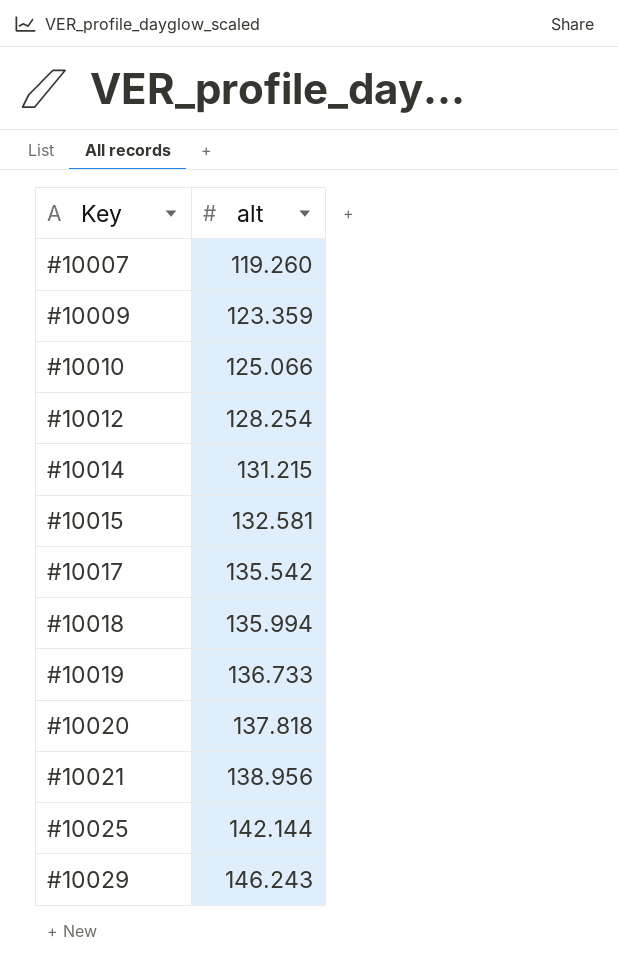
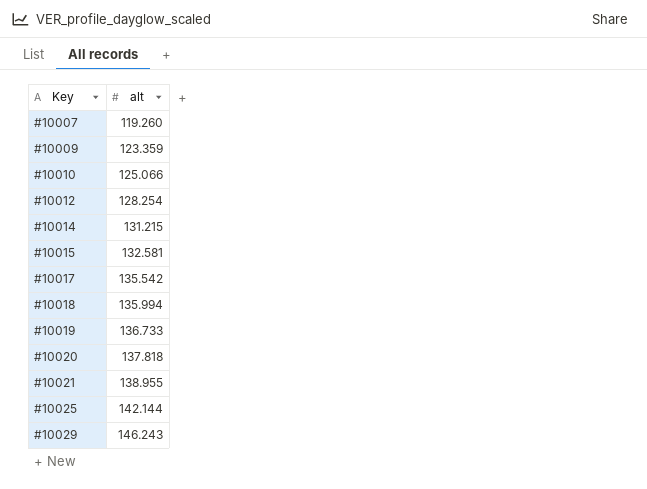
#10021 | alt: 138.956 -> 138.955

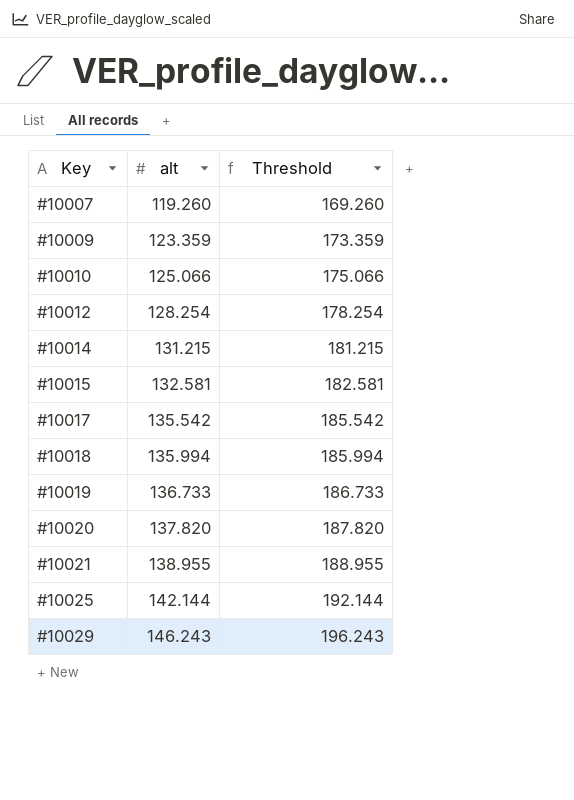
column Threshold | formula: none -> [alt] + 50
#10020 | alt: 137.818 -> 137.820

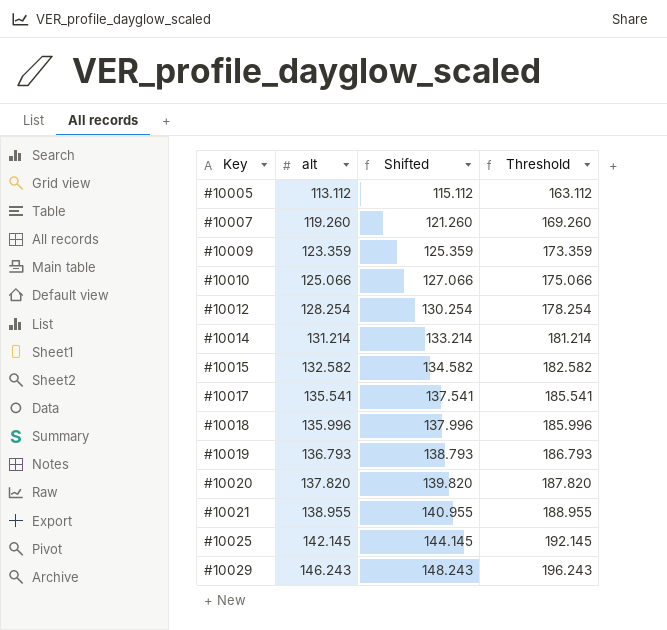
column Shifted | formula: none -> [alt] + 2
row #10005: none -> 113.112 | 115.112 | 163.112
#10014 | alt: 131.215 -> 131.214
#10014 | Threshold: 181.215 -> 181.214
#10015 | alt: 132.581 -> 132.582
#10015 | Threshold: 182.581 -> 182.582
#10017 | alt: 135.542 -> 135.541
#10017 | Threshold: 185.542 -> 185.541
#10018 | alt: 135.994 -> 135.996
#10018 | Threshold: 185.994 -> 185.996
#10019 | alt: 136.733 -> 136.793
#10019 | Threshold: 186.733 -> 186.793
#10025 | alt: 142.144 -> 142.145
#10025 | Threshold: 192.144 -> 192.145

